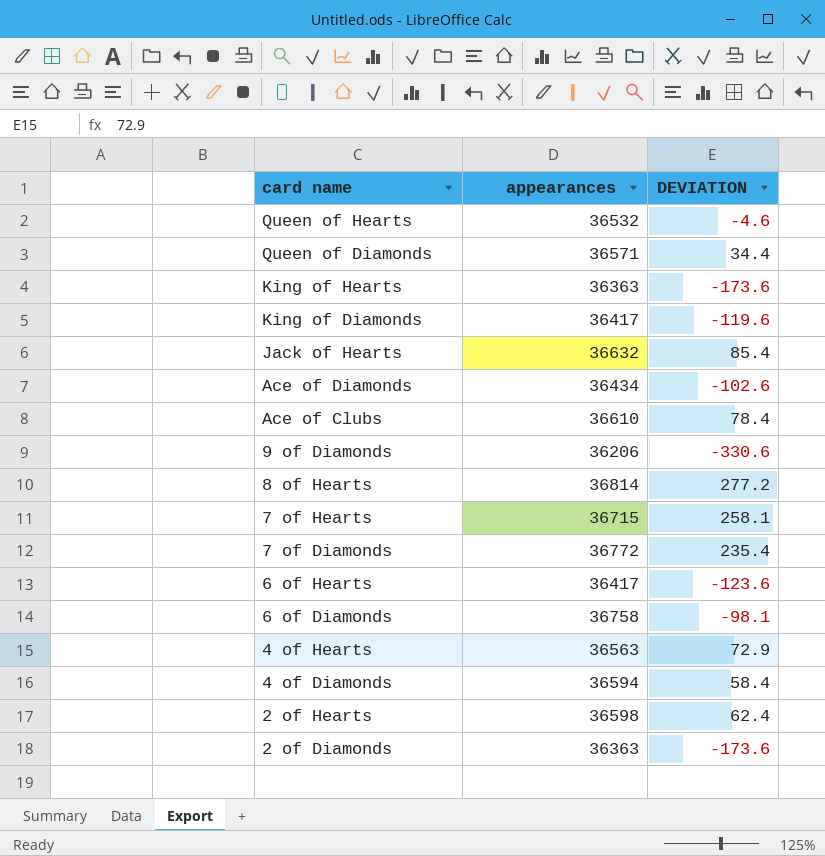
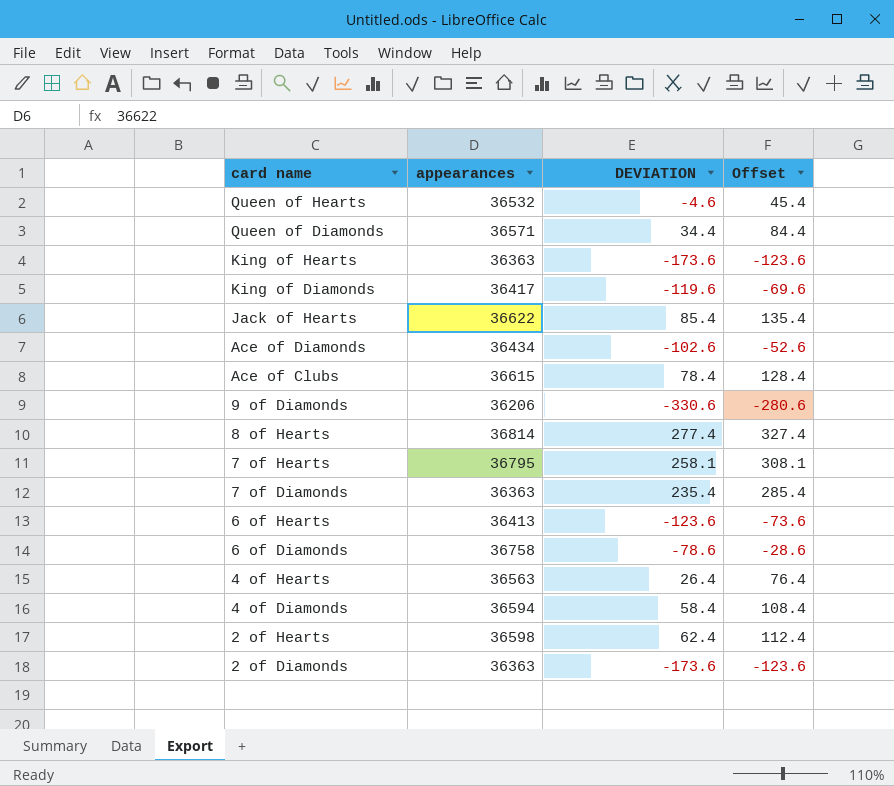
column Offset | formula: none -> [DEVIATION] + 50
Jack of Hearts | appearances: 36632 -> 36622
Ace of Clubs | appearances: 36610 -> 36615
8 of Hearts | DEVIATION: 277.2 -> 277.4
7 of Hearts | appearances: 36715 -> 36795
7 of Diamonds | appearances: 36772 -> 36363
6 of Hearts | appearances: 36417 -> 36413
6 of Diamonds | DEVIATION: -98.1 -> -78.6
4 of Hearts | DEVIATION: 72.9 -> 26.4

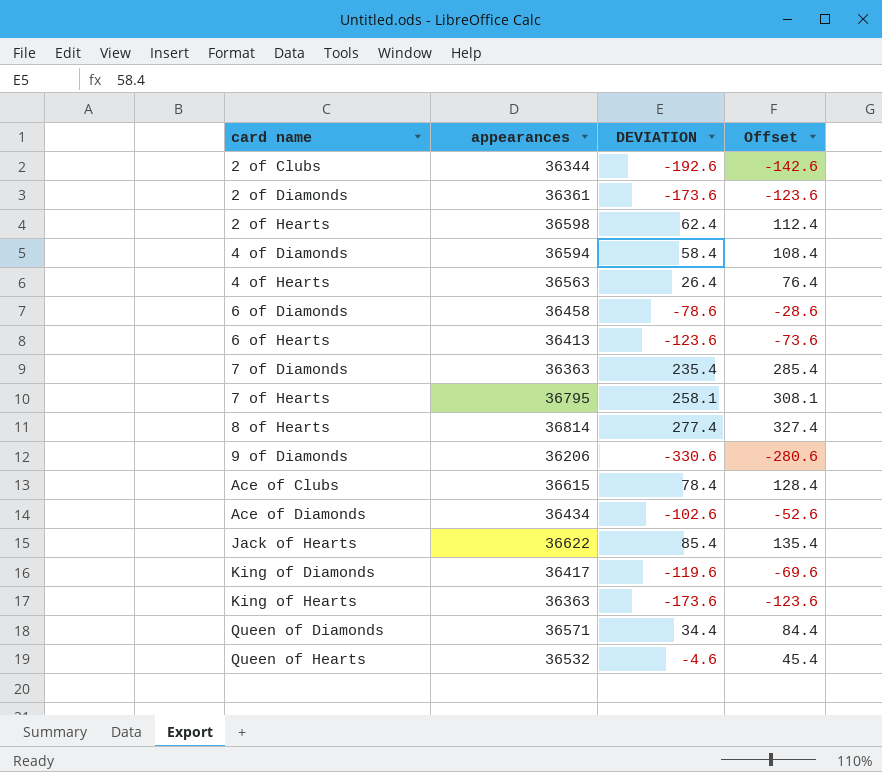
row order: card name descending -> card name ascending
row 2 of Clubs: none -> 36344 | -192.6 | -142.6
2 of Diamonds | appearances: 36363 -> 36361
6 of Diamonds | appearances: 36758 -> 36458

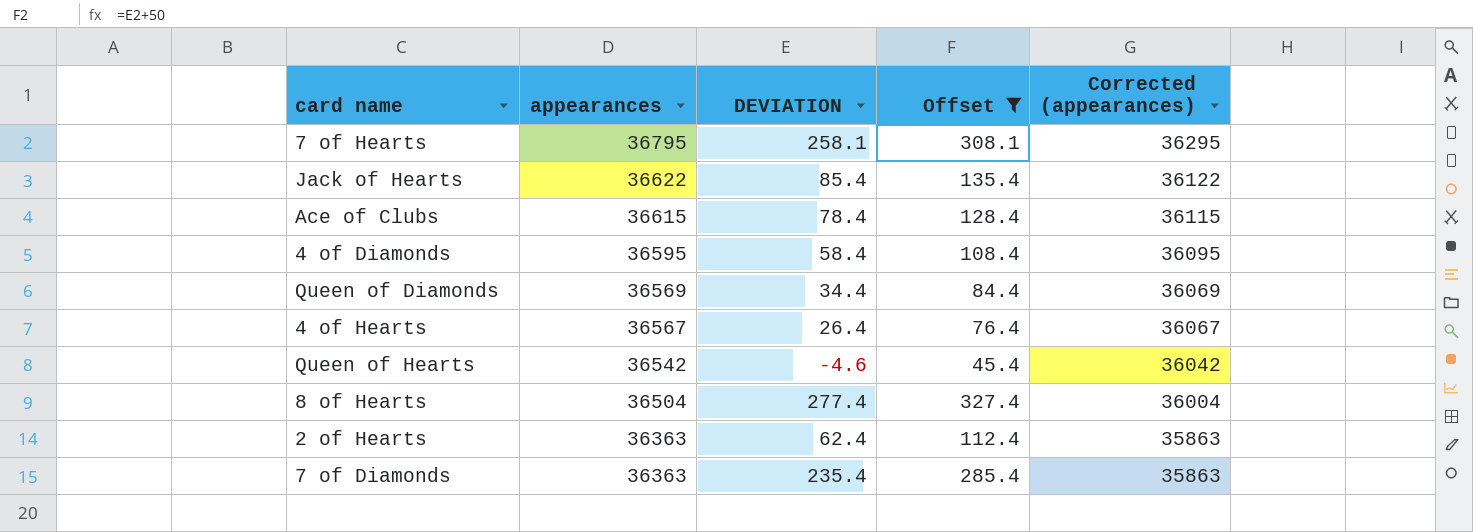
filter: none -> Offset >= 45.4
row order: card name ascending -> appearances descending
column Corrected (appearances) | formula: none -> [appearances] - 500
4 of Diamonds | appearances: 36594 -> 36595
Queen of Diamonds | appearances: 36571 -> 36569
4 of Hearts | appearances: 36563 -> 36567
Queen of Hearts | appearances: 36532 -> 36542
8 of Hearts | appearances: 36814 -> 36504
2 of Hearts | appearances: 36598 -> 36363

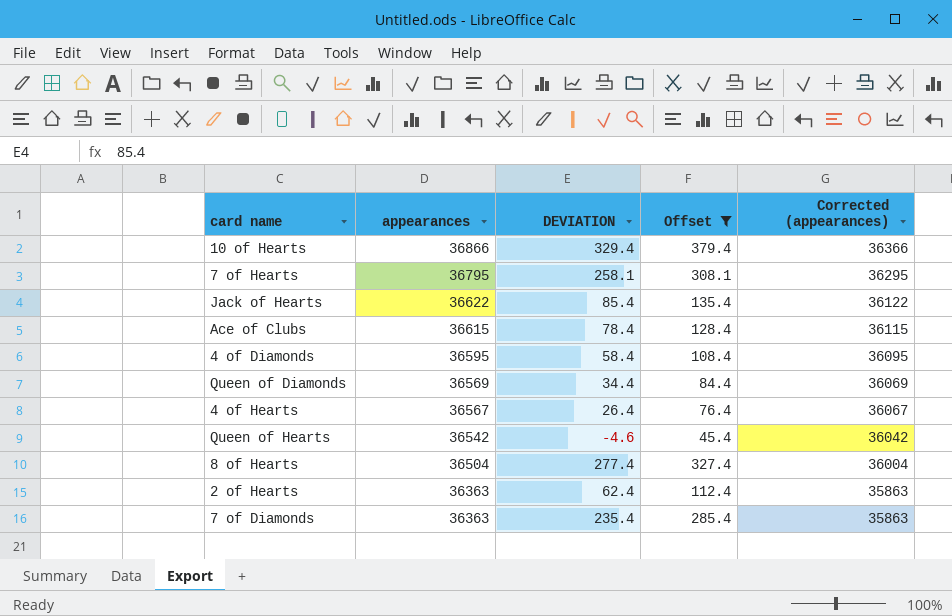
row 10 of Hearts: none -> 36866 | 329.4 | 379.4 | 36366

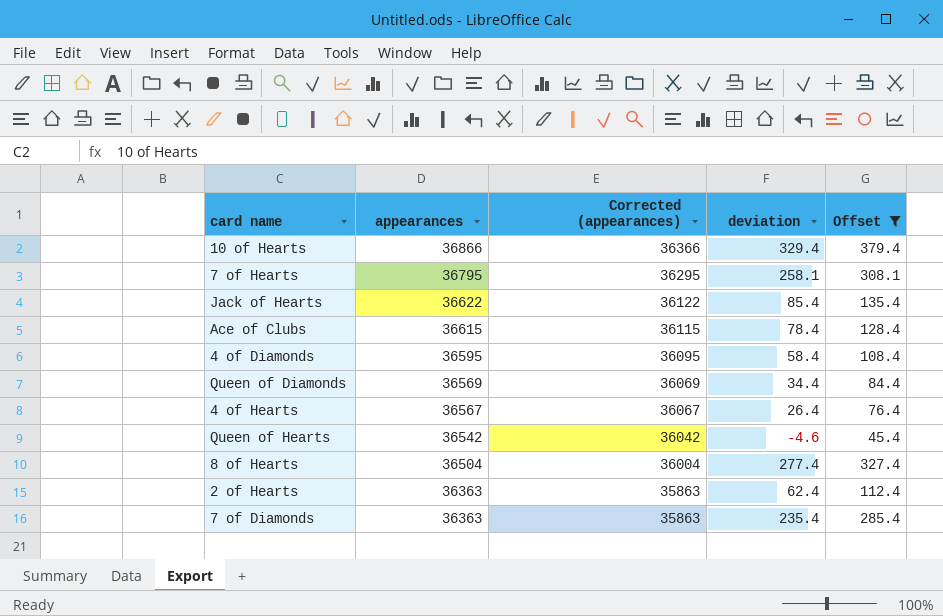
column Corrected (appearances) | position: 5 -> 3
column name: DEVIATION -> deviation

